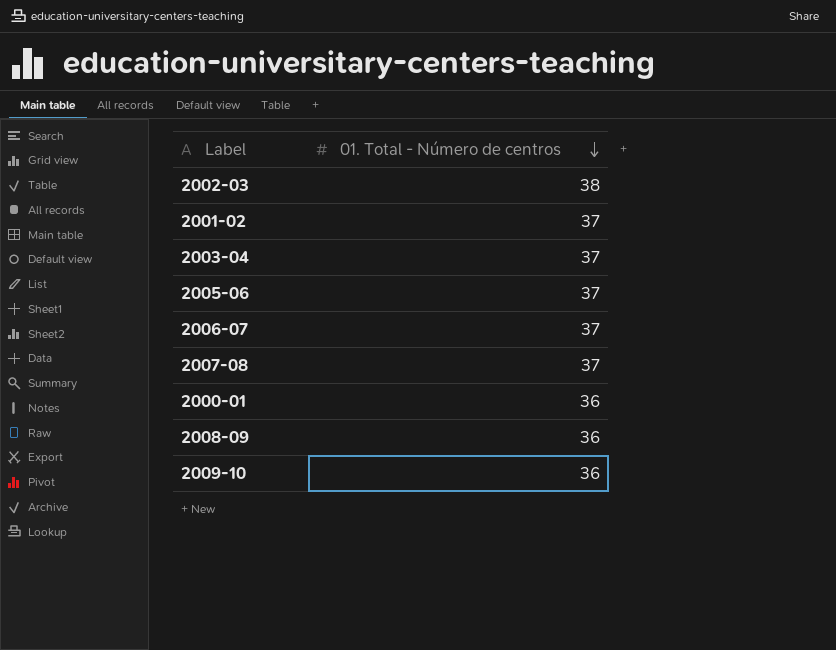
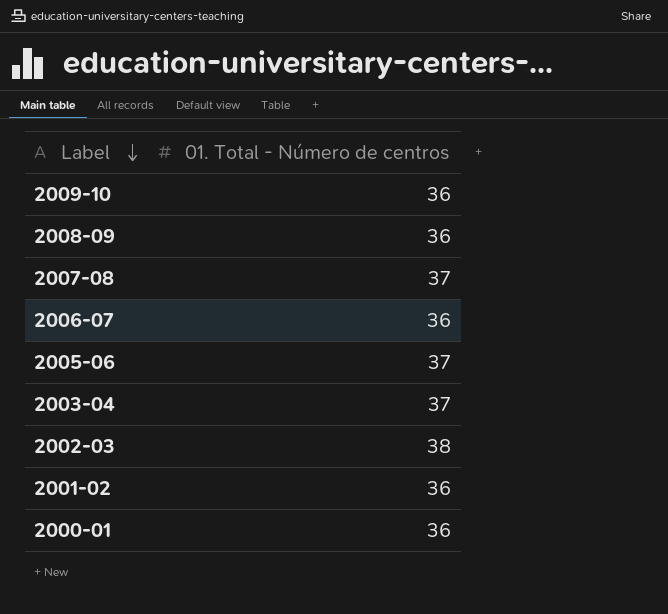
row order: 01. Total - Número de centros descending -> Label descending
2006-07 | 01. Total - Número de centros: 37 -> 36
2001-02 | 01. Total - Número de centros: 37 -> 36

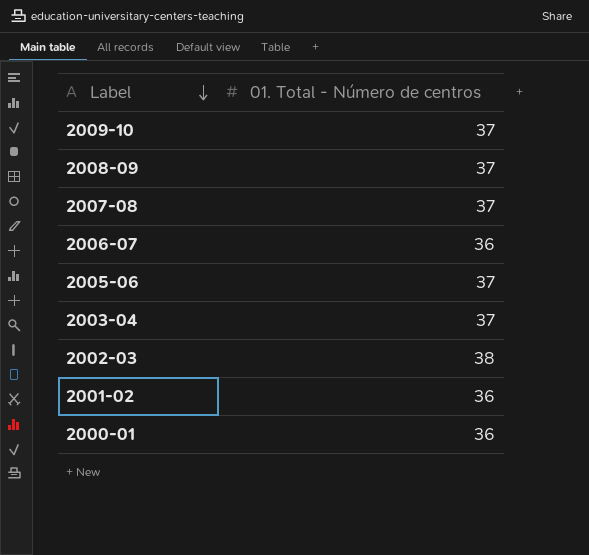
2009-10 | 01. Total - Número de centros: 36 -> 37
2008-09 | 01. Total - Número de centros: 36 -> 37

